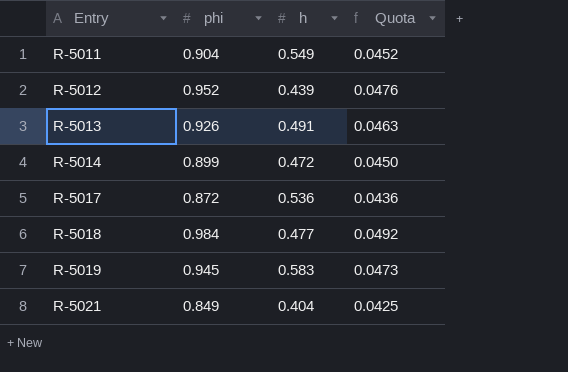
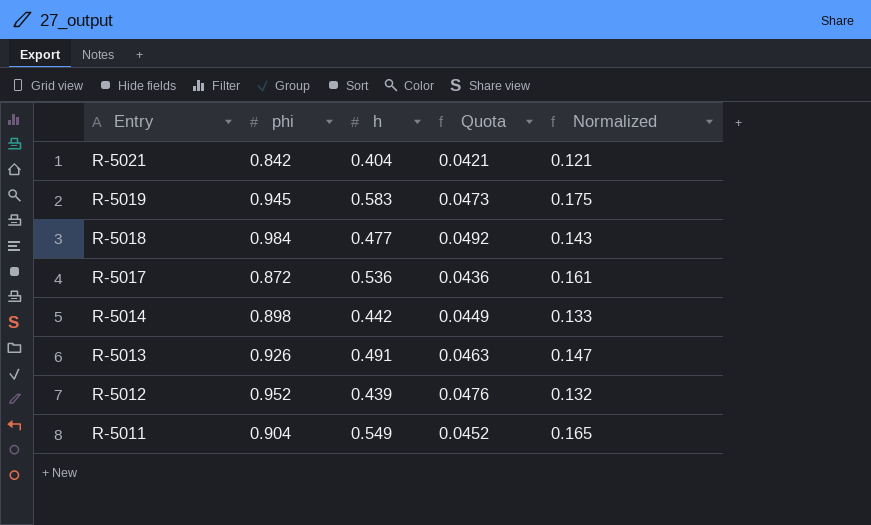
row order: Entry ascending -> Entry descending
column Normalized | formula: none -> [h] * 0.3
R-5021 | phi: 0.849 -> 0.842
R-5021 | Quota: 0.0425 -> 0.0421
R-5014 | phi: 0.899 -> 0.898
R-5014 | h: 0.472 -> 0.442
R-5014 | Quota: 0.0450 -> 0.0449

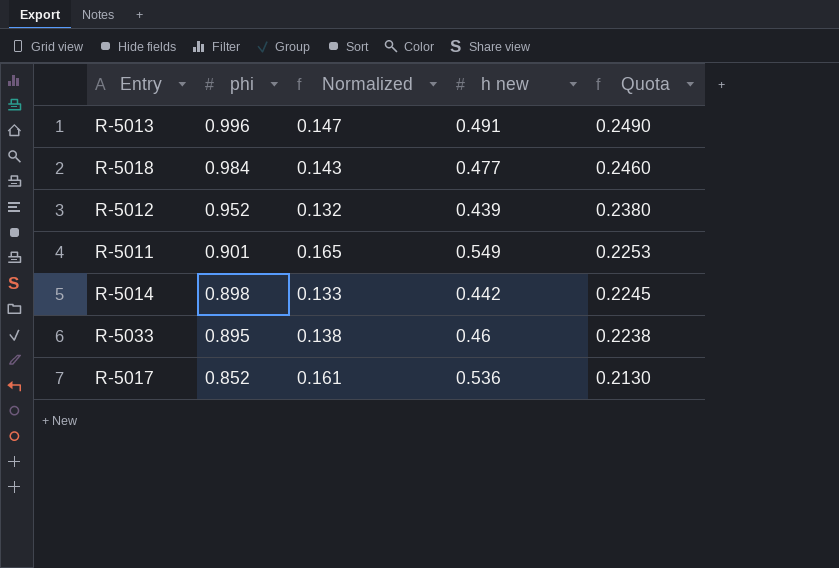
row order: Entry descending -> phi descending
column Normalized | position: 5 -> 3
column name: h -> h new
column Quota | formula: [phi] * 0.05 -> [phi] * 0.25
row R-5021: 0.842 | 0.404 | 0.0421 | 0.121 -> none
row R-5019: 0.945 | 0.583 | 0.0473 | 0.175 -> none
R-5013 | phi: 0.926 -> 0.996
R-5011 | phi: 0.904 -> 0.901
row R-5033: none -> 0.895 | 0.138 | 0.46 | 0.2238
R-5017 | phi: 0.872 -> 0.852

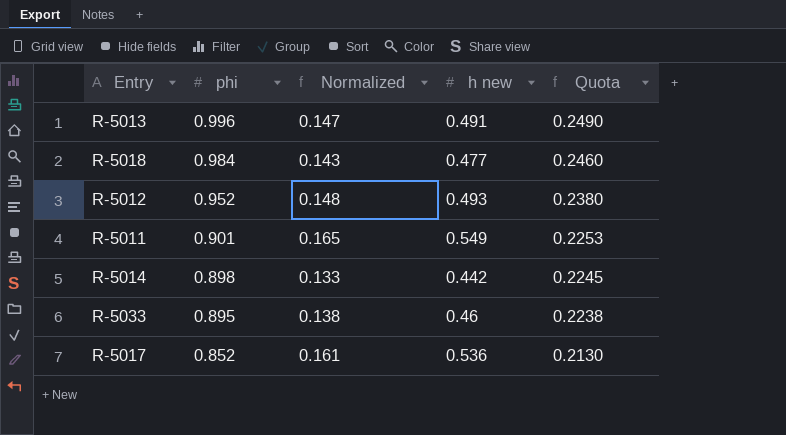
R-5012 | Normalized: 0.132 -> 0.148
R-5012 | h new: 0.439 -> 0.493

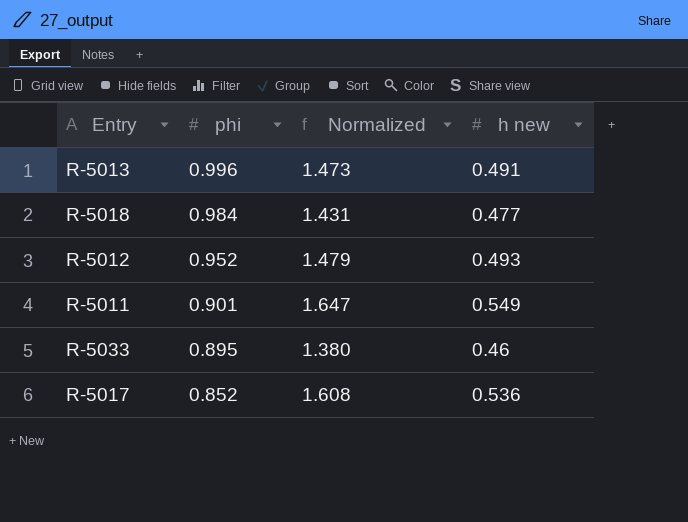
column Quota | formula: [phi] * 0.25 -> none
column Normalized | formula: [h new] * 0.3 -> [h new] * 3
row R-5014: 0.898 | 0.133 | 0.442 | 0.2245 -> none

